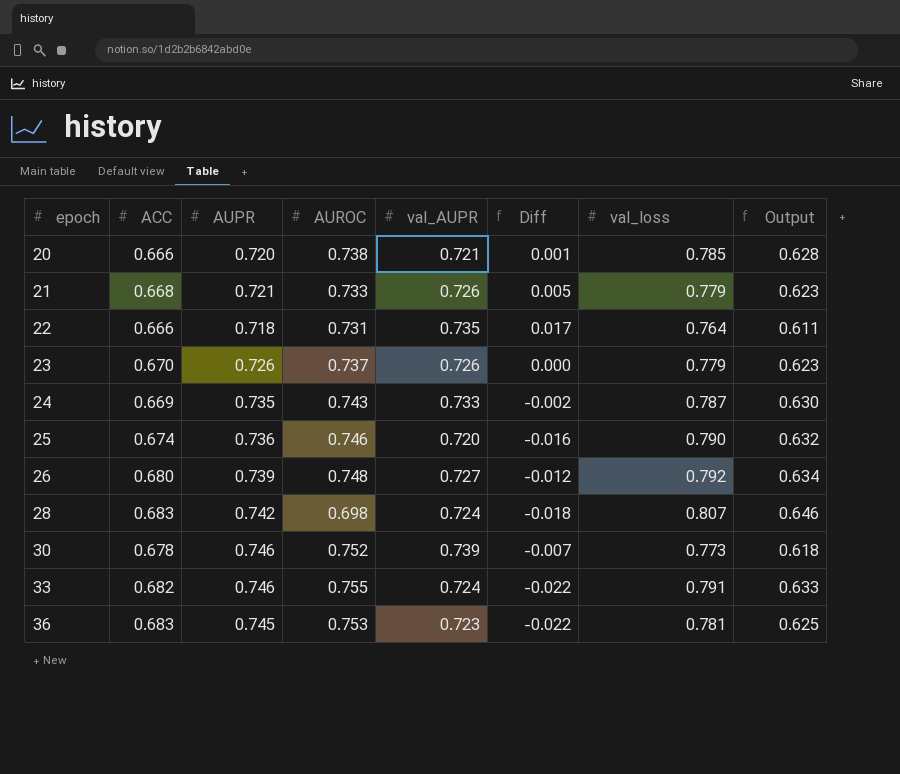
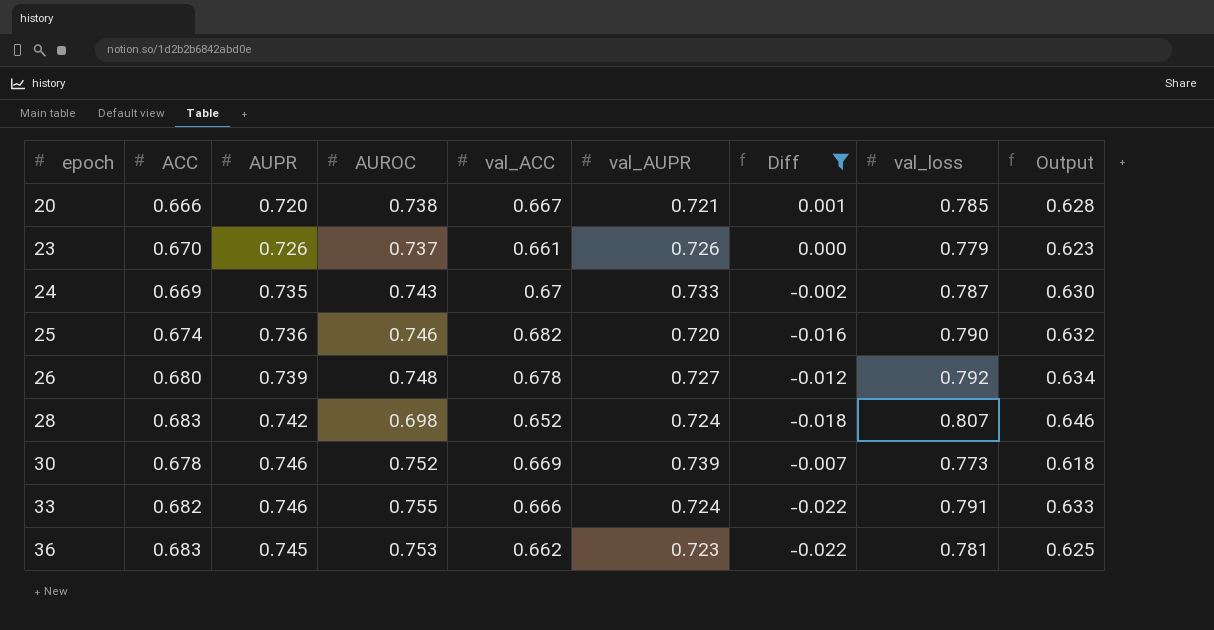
filter: none -> Diff <= 0.001
column val_ACC | position: none -> 5

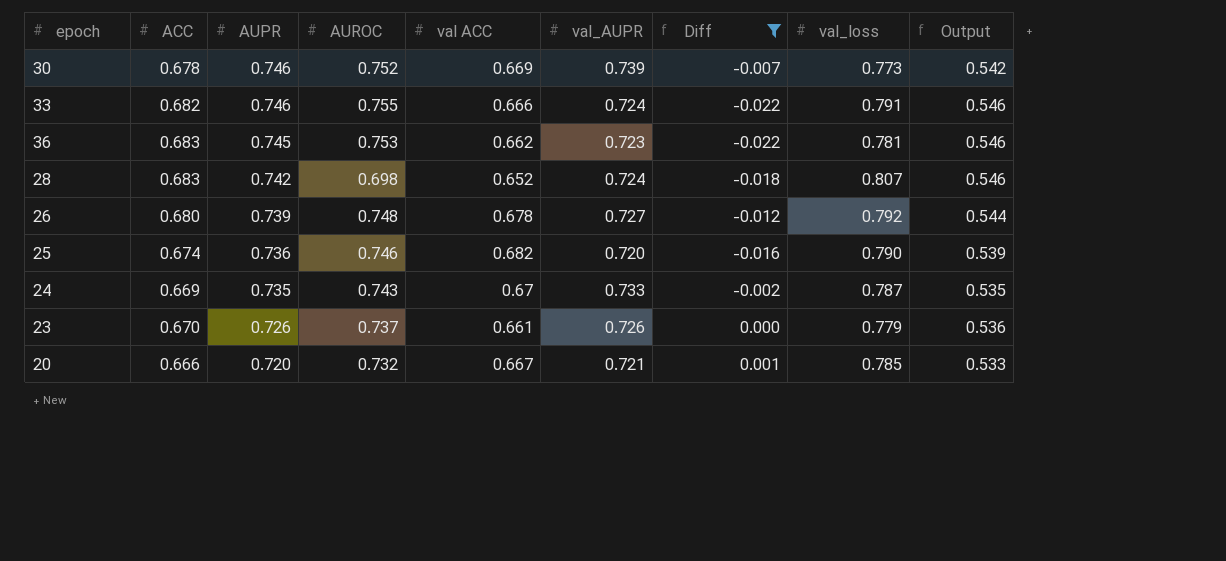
row order: epoch ascending -> AUPR descending
column name: val_ACC -> val ACC
column Output | formula: [val_loss] * 0.8 -> [ACC] * 0.8
20 | AUROC: 0.738 -> 0.732

